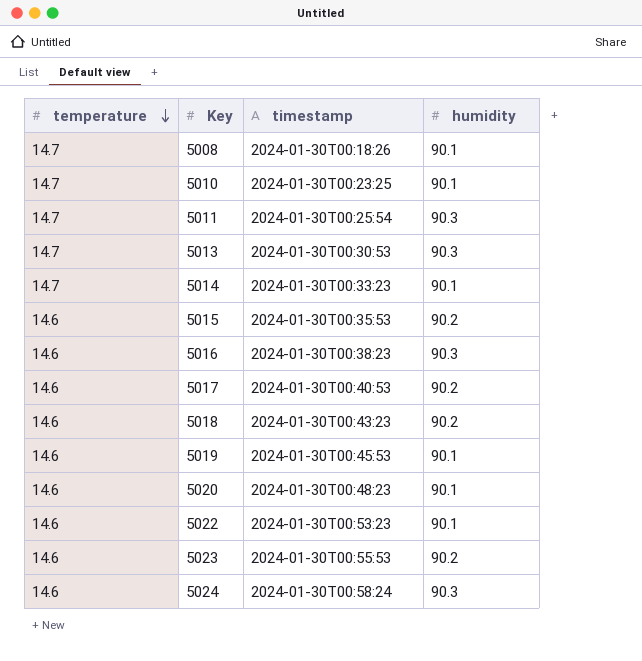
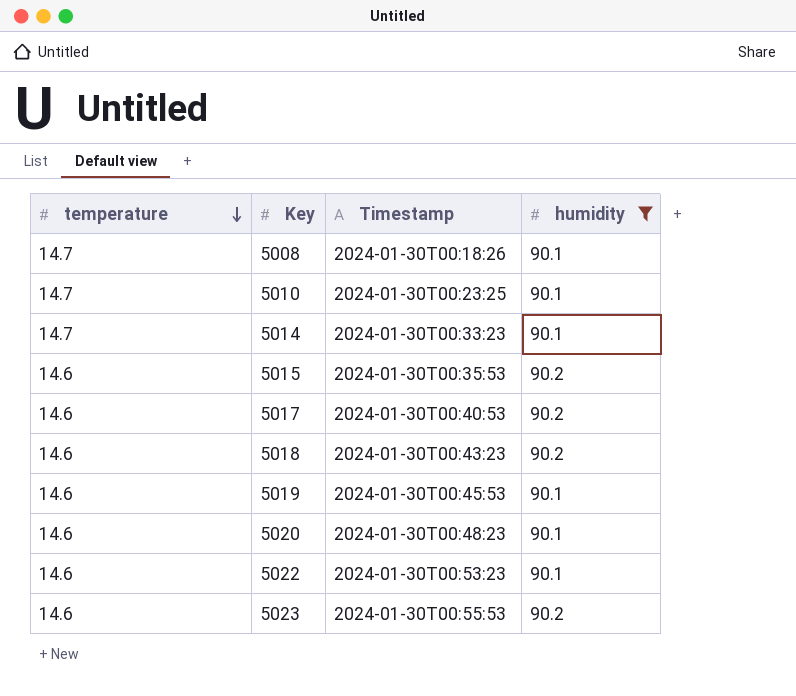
filter: none -> humidity != 90.3
column name: timestamp -> Timestamp

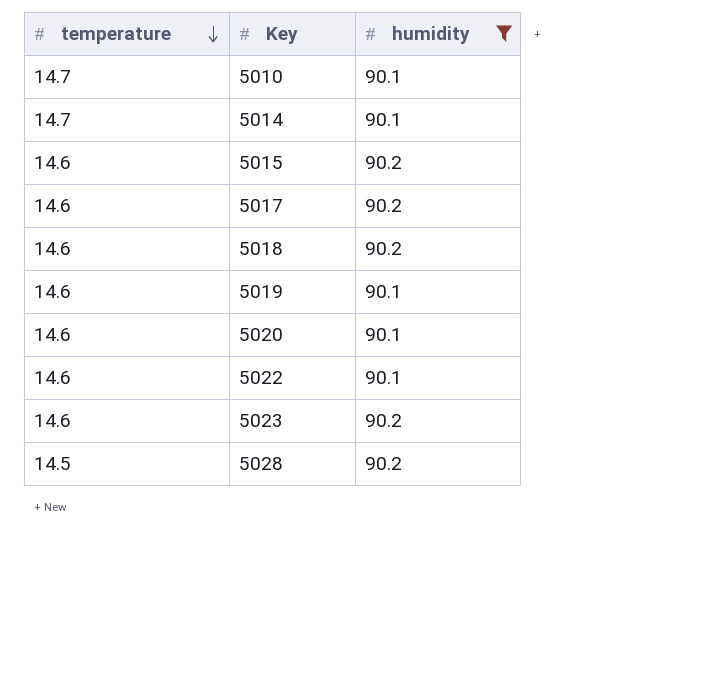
column Timestamp | position: 3 -> none
row 5008: 14.7 | 2024-01-30T00:18:26 | 90.1 -> none
row 5028: none -> 14.5 | 90.2

